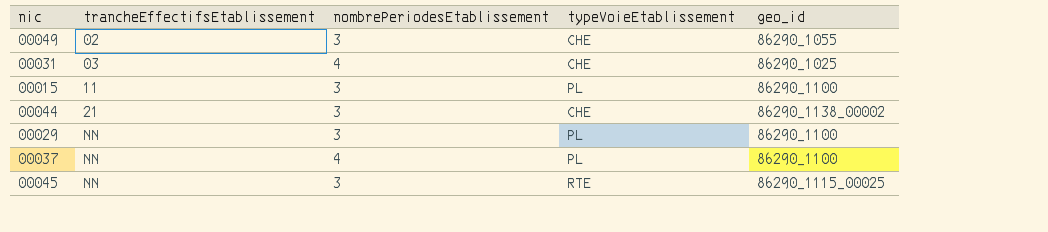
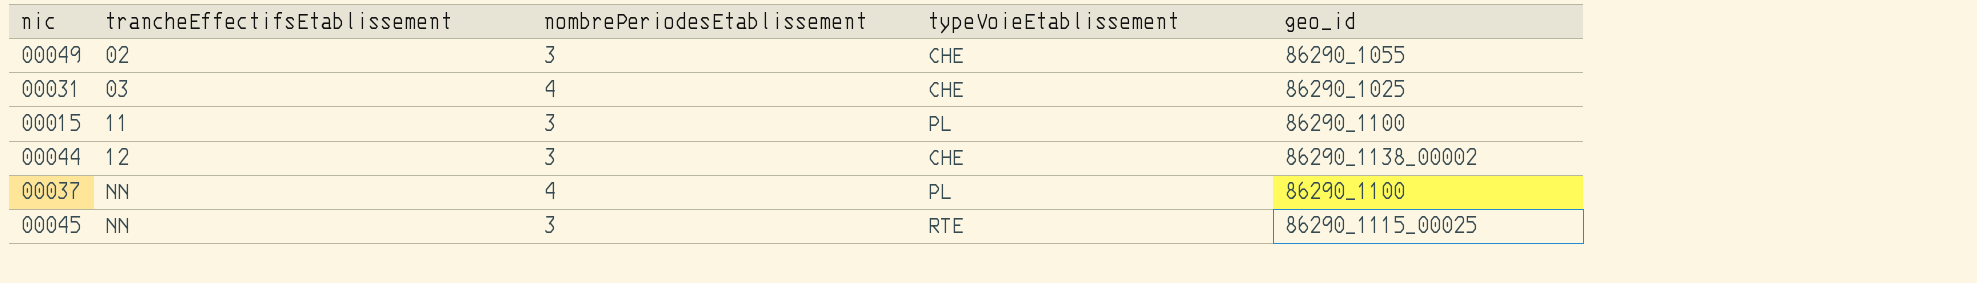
row 00029: NN | 3 | PL | 86290_1100 -> none
00044 | trancheEffectifsEtablissement: 21 -> 12

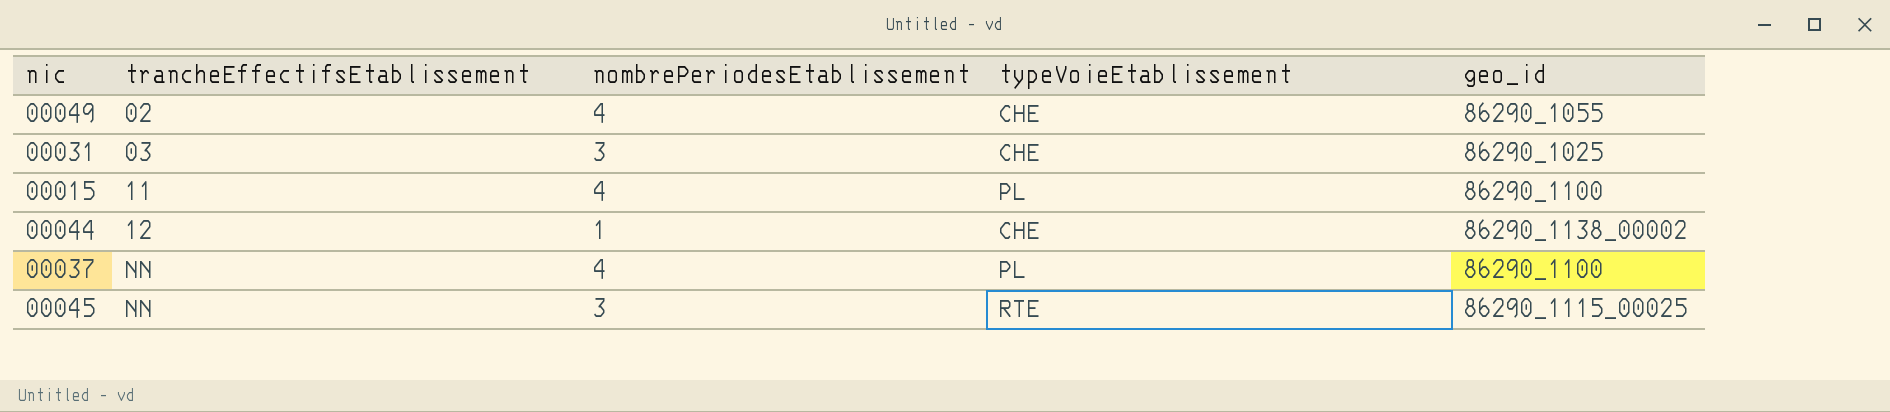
00049 | nombrePeriodesEtablissement: 3 -> 4
00031 | nombrePeriodesEtablissement: 4 -> 3
00015 | nombrePeriodesEtablissement: 3 -> 4
00044 | nombrePeriodesEtablissement: 3 -> 1

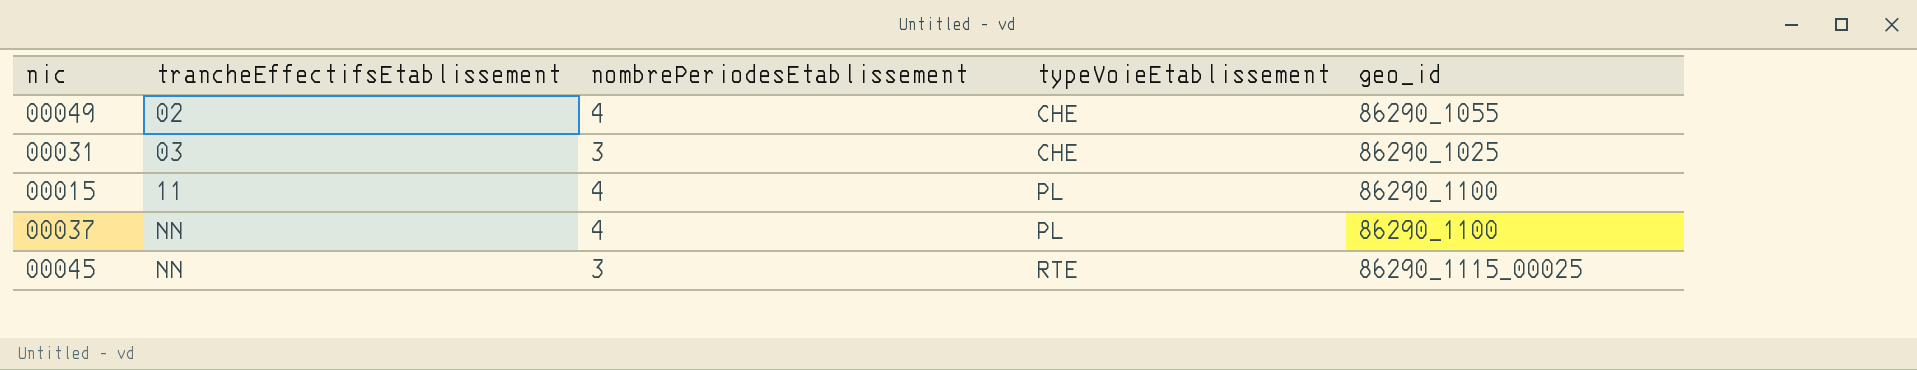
row 00044: 12 | 1 | CHE | 86290_1138_00002 -> none

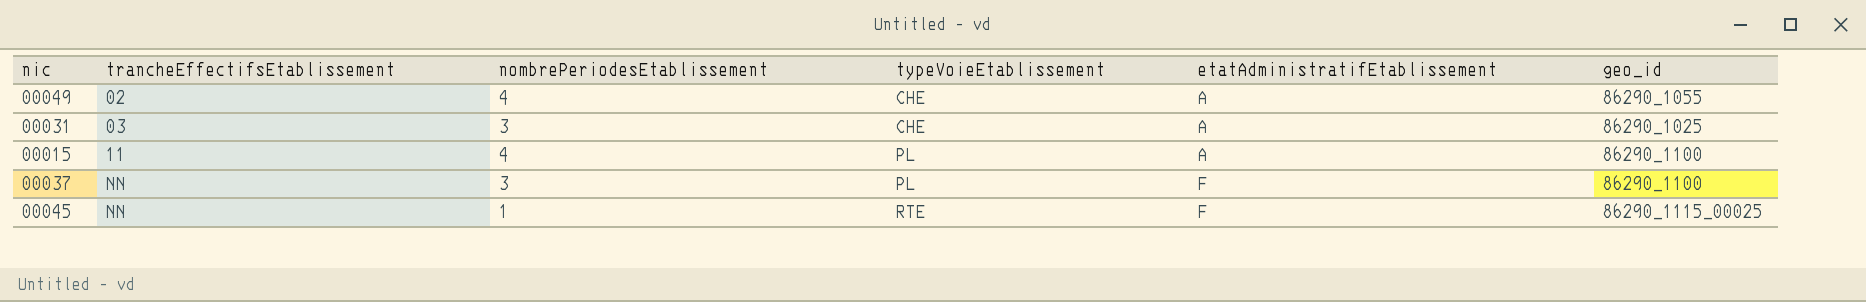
column etatAdministratifEtablissement | position: none -> 5
00037 | nombrePeriodesEtablissement: 4 -> 3
00045 | nombrePeriodesEtablissement: 3 -> 1

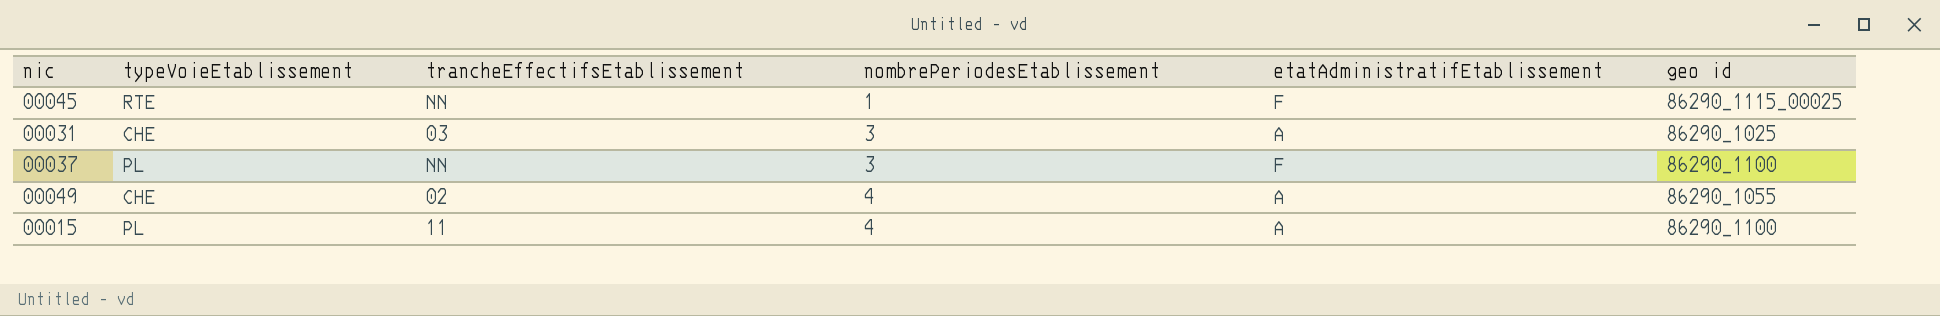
row order: trancheEffectifsEtablissement ascending -> nombrePeriodesEtablissement ascending
column typeVoieEtablissement | position: 4 -> 2
column name: geo_id -> geo id

